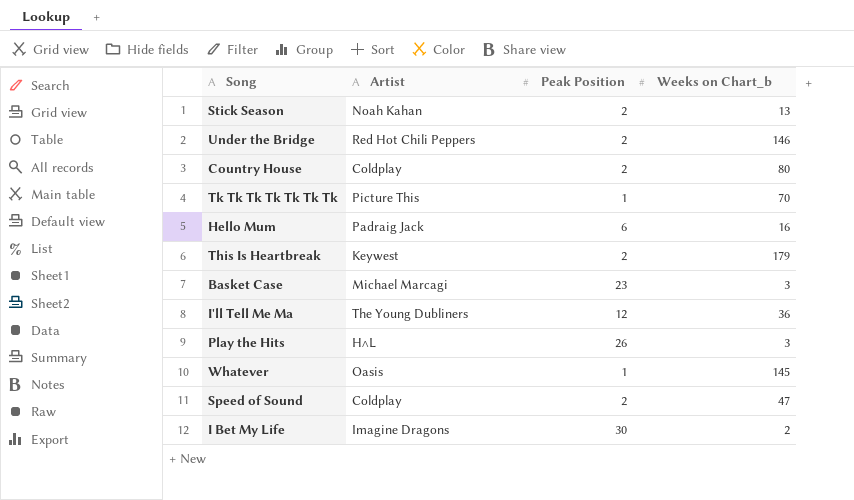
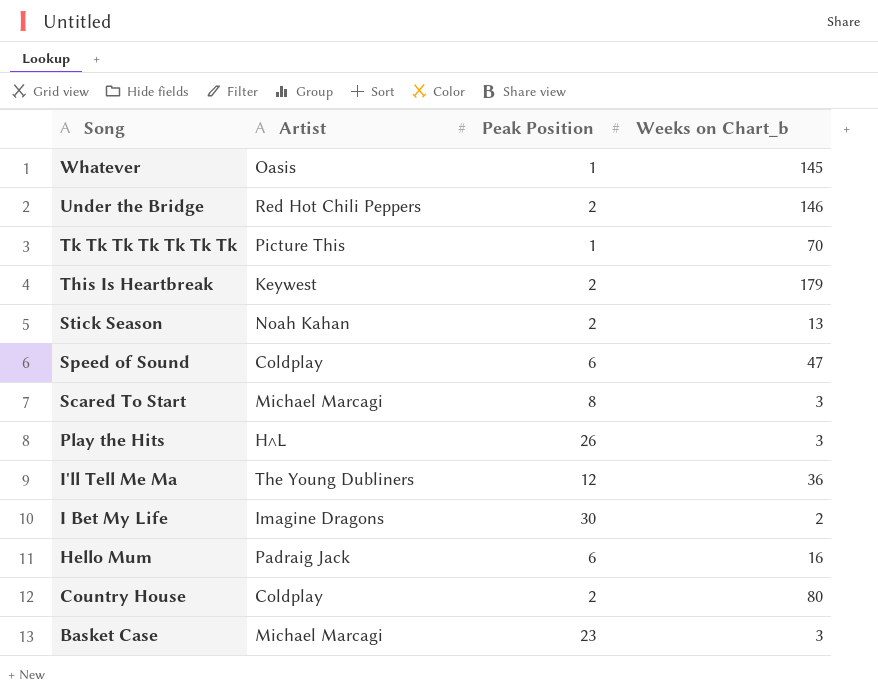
row order: none -> Song descending
Speed of Sound | Peak Position: 2 -> 6
row Scared To Start: none -> Michael Marcagi | 8 | 3

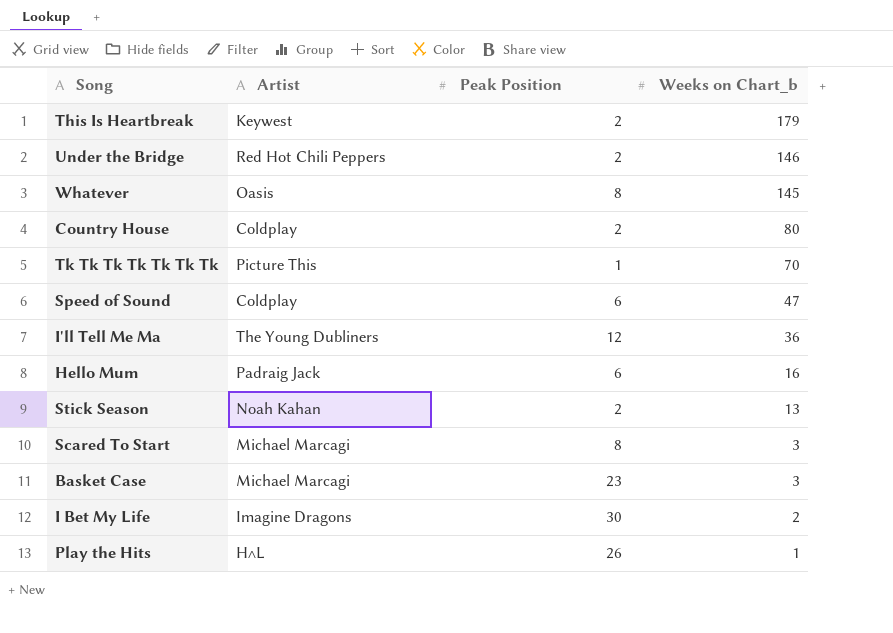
row order: Song descending -> Weeks on Chart_b descending
Whatever | Peak Position: 1 -> 8
Play the Hits | Weeks on Chart_b: 3 -> 1

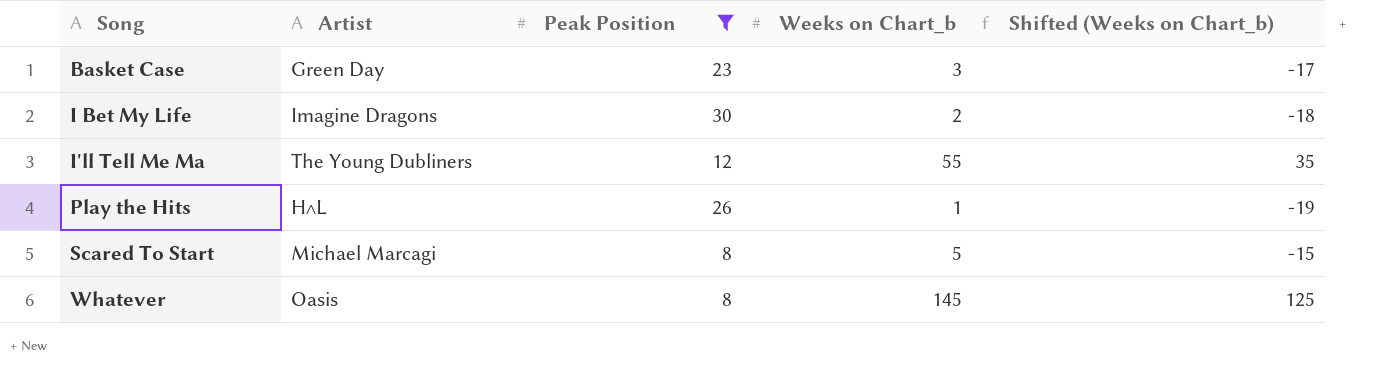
filter: none -> Peak Position >= 8
row order: Weeks on Chart_b descending -> Song ascending
column Shifted (Weeks on Chart_b) | formula: none -> [Weeks on Chart_b] - 20
Basket Case | Artist: Michael Marcagi -> Green Day
I'll Tell Me Ma | Weeks on Chart_b: 36 -> 55
Scared To Start | Weeks on Chart_b: 3 -> 5

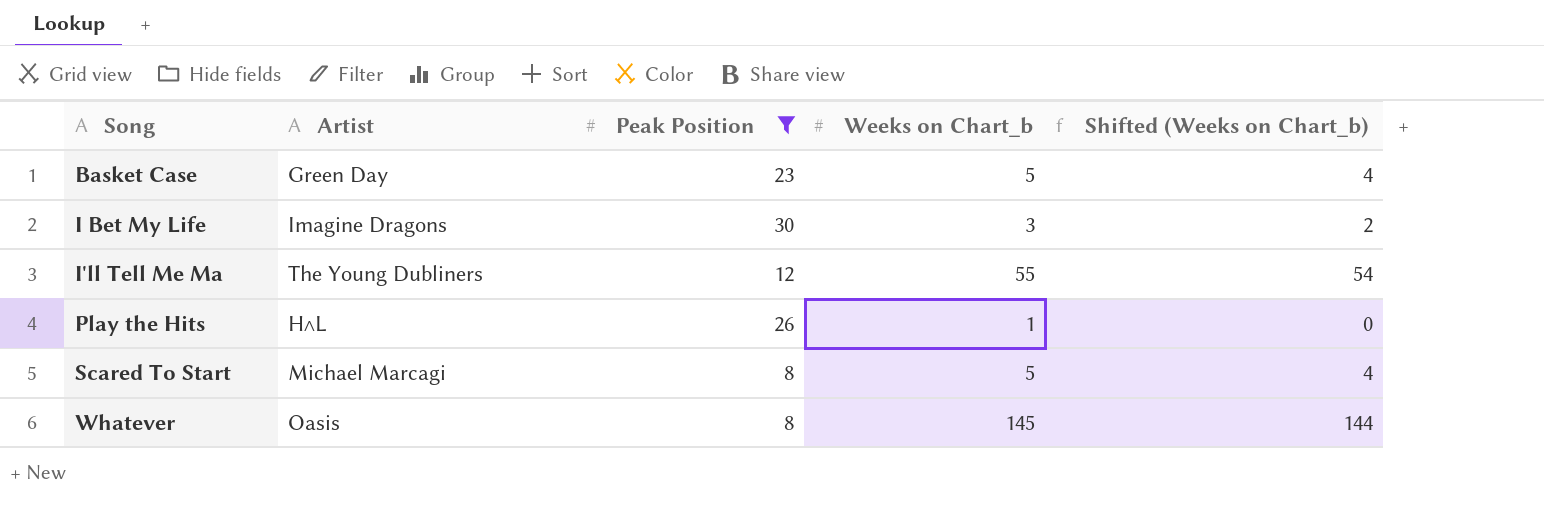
column Shifted (Weeks on Chart_b) | formula: [Weeks on Chart_b] - 20 -> [Weeks on Chart_b] - 1
Basket Case | Weeks on Chart_b: 3 -> 5
I Bet My Life | Weeks on Chart_b: 2 -> 3

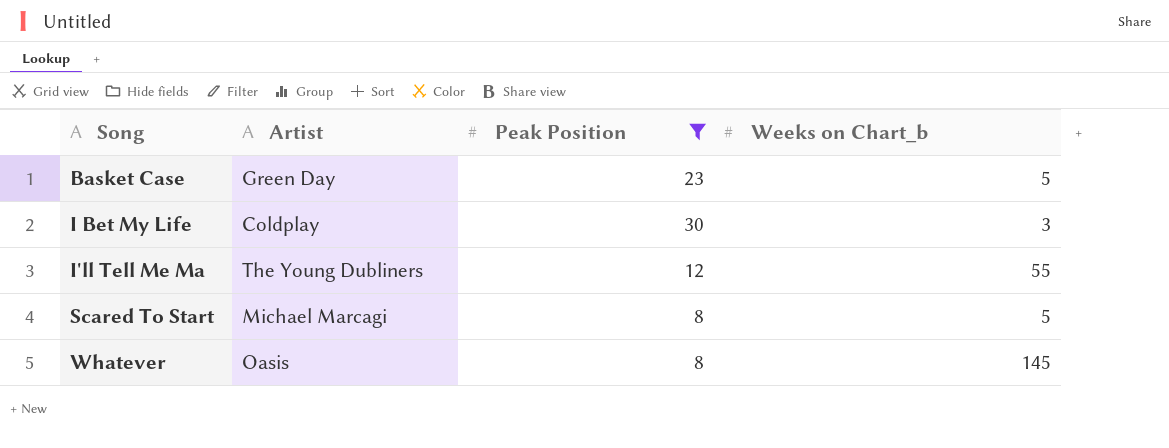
column Shifted (Weeks on Chart_b) | formula: [Weeks on Chart_b] - 1 -> none
row Play the Hits: H∧L | 26 | 1 | 0 -> none
I Bet My Life | Artist: Imagine Dragons -> Coldplay

